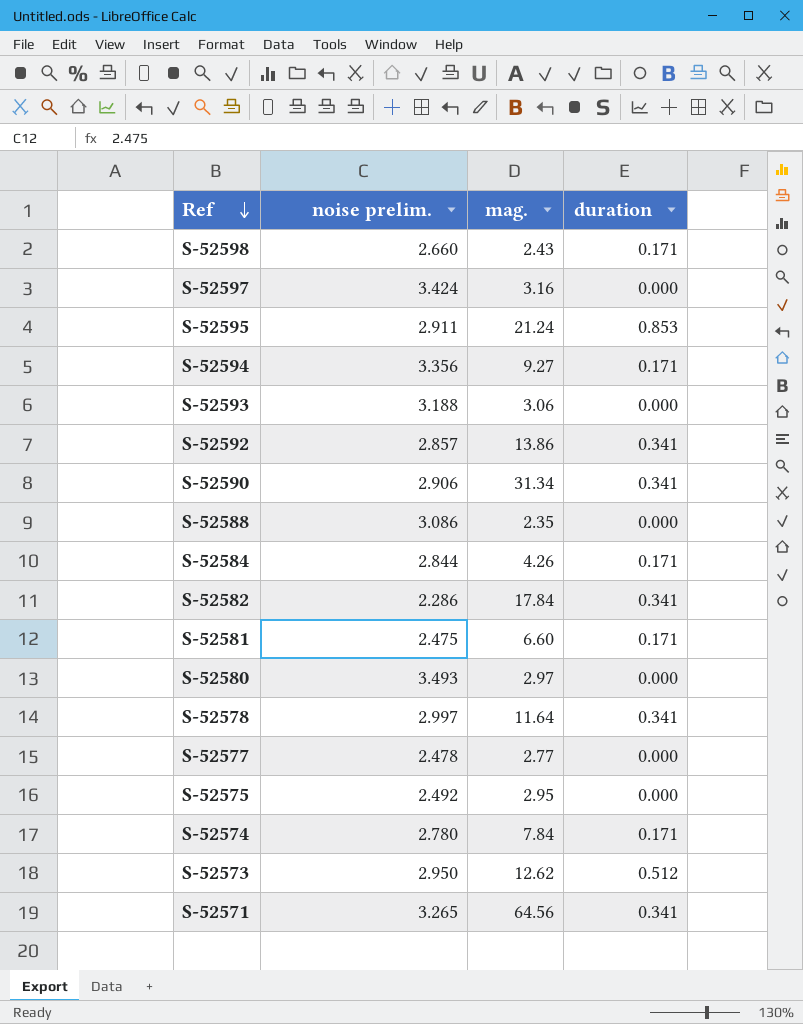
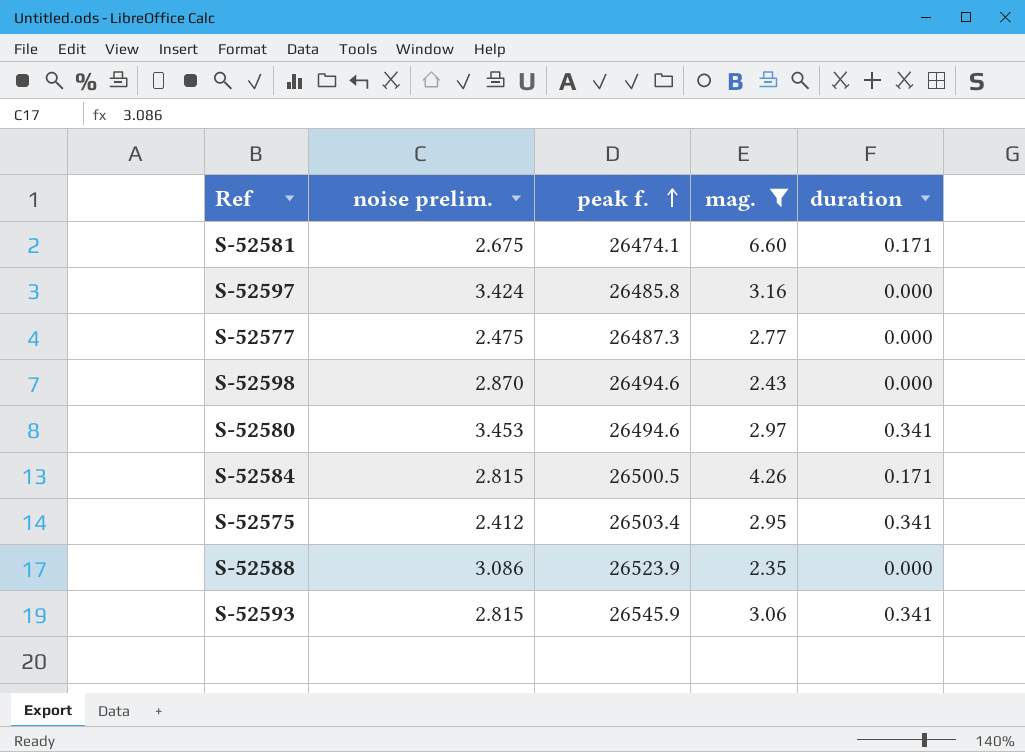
filter: none -> mag. <= 6.60
row order: Ref descending -> peak f. ascending
column peak f. | position: none -> 3
S-52581 | noise prelim.: 2.475 -> 2.675
S-52577 | noise prelim.: 2.478 -> 2.475
S-52598 | noise prelim.: 2.660 -> 2.870
S-52598 | duration: 0.171 -> 0.000
S-52580 | noise prelim.: 3.493 -> 3.453
S-52580 | duration: 0.000 -> 0.341
S-52584 | noise prelim.: 2.844 -> 2.815
S-52575 | noise prelim.: 2.492 -> 2.412
S-52575 | duration: 0.000 -> 0.341
S-52593 | noise prelim.: 3.188 -> 2.815
S-52593 | duration: 0.000 -> 0.341

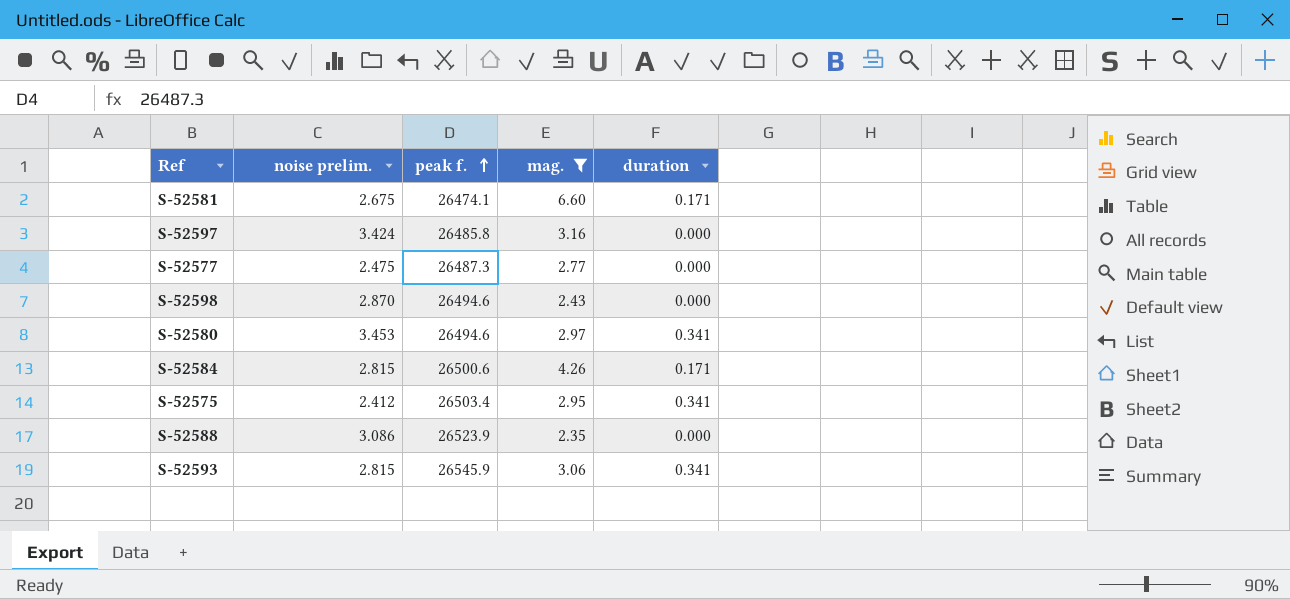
S-52584 | peak f.: 26500.5 -> 26500.6

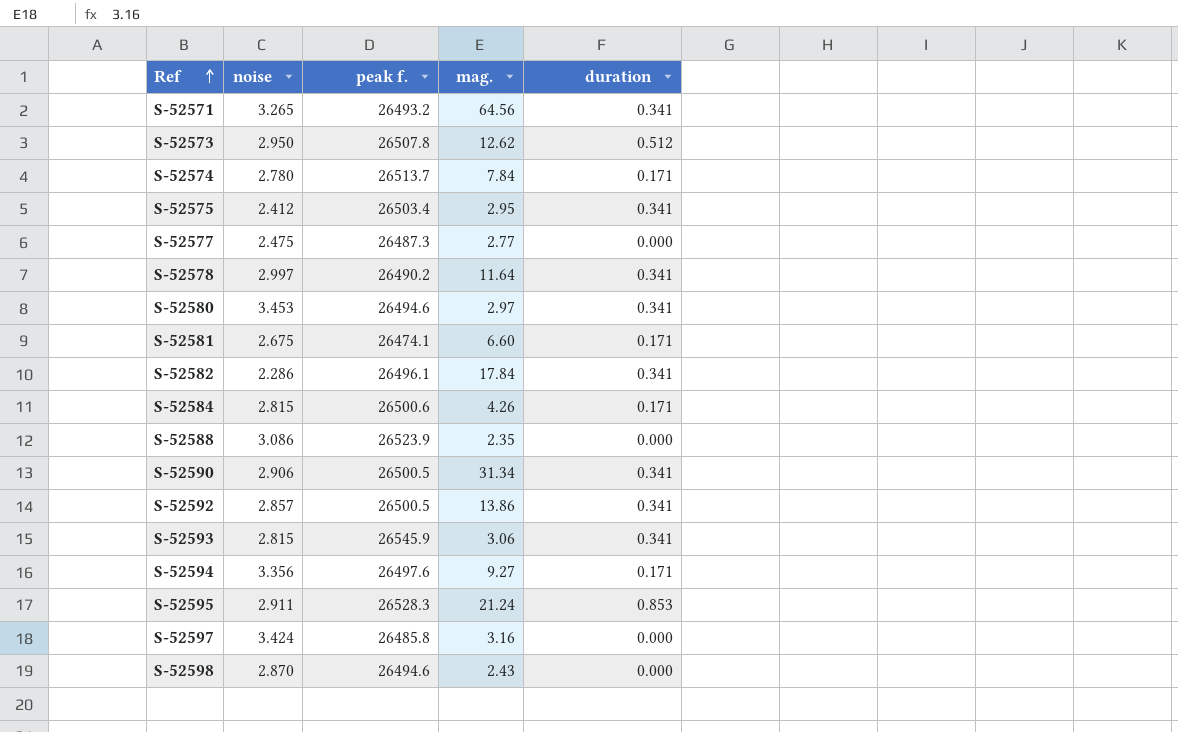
filter: mag. <= 6.60 -> none
row order: peak f. ascending -> Ref ascending
column name: noise prelim. -> noise

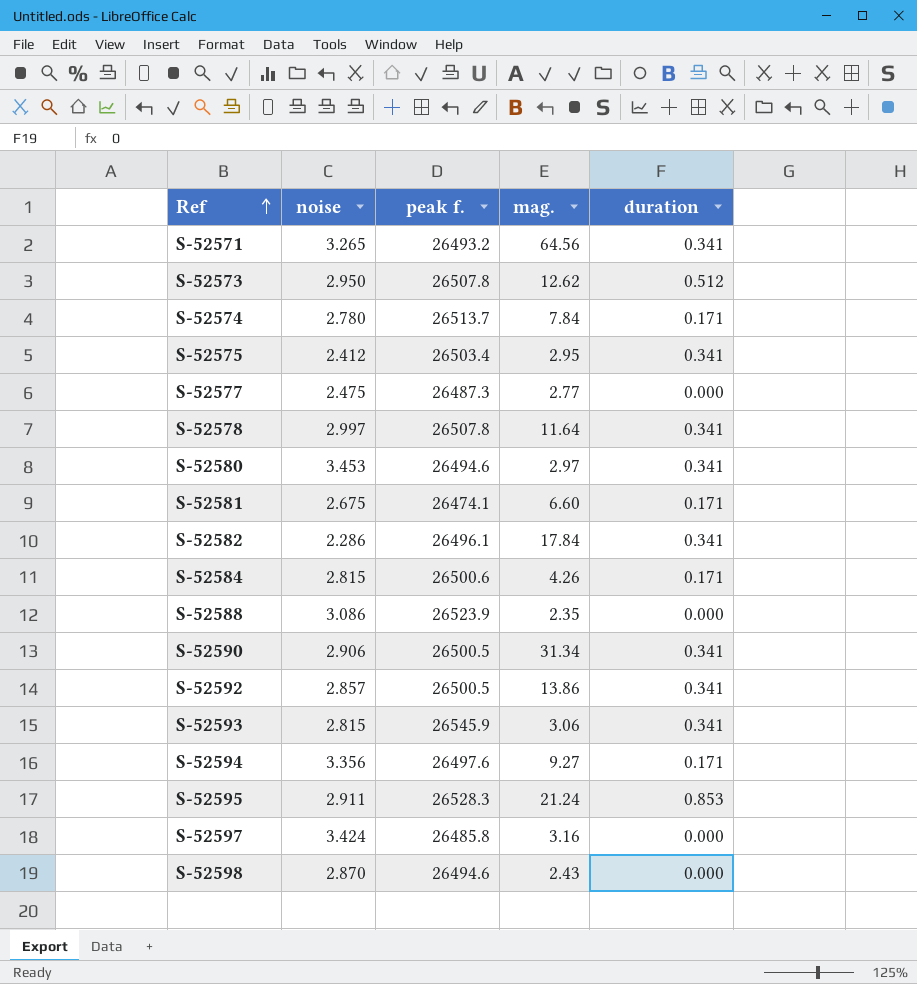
S-52578 | peak f.: 26490.2 -> 26507.8

